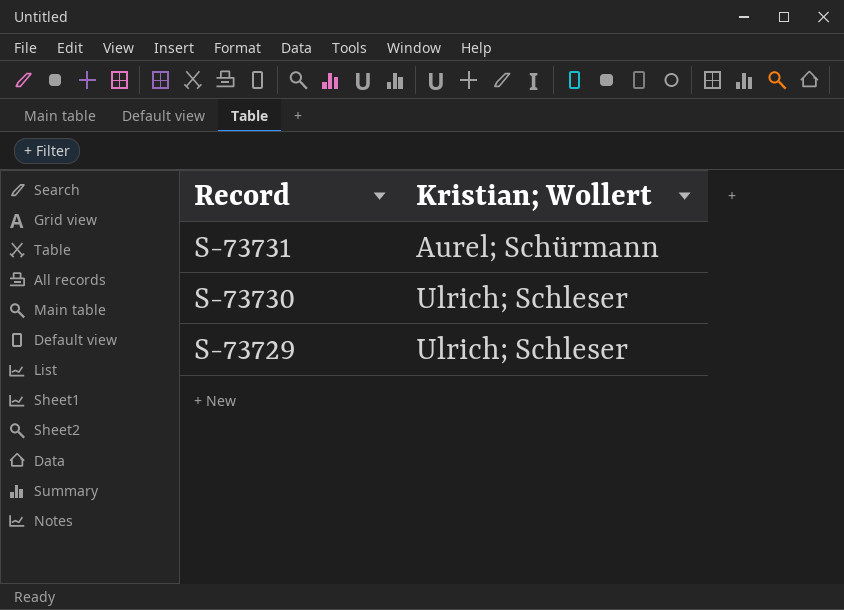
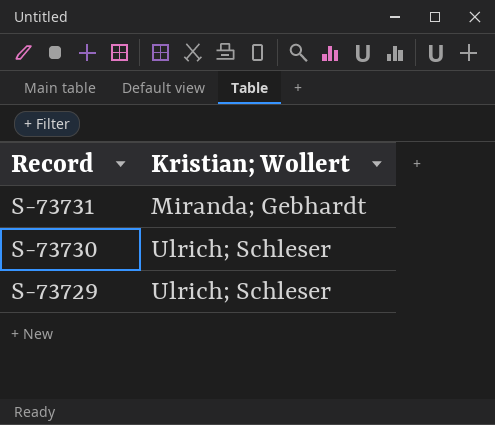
S-73731 | Kristian; Wollert: Aurel; Schürmann -> Miranda; Gebhardt

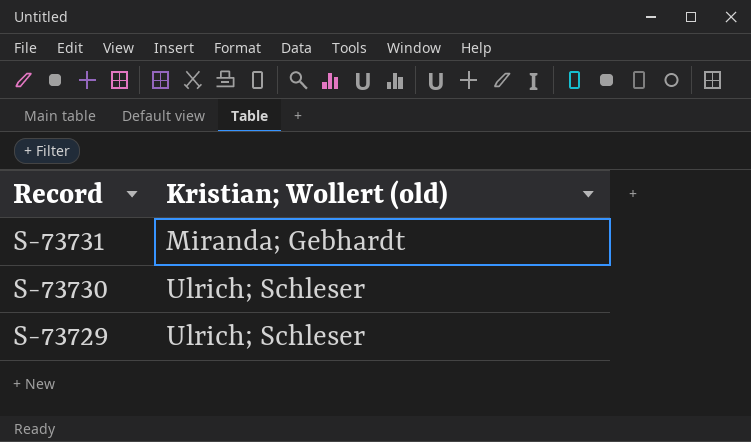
column name: Kristian; Wollert -> Kristian; Wollert (old)

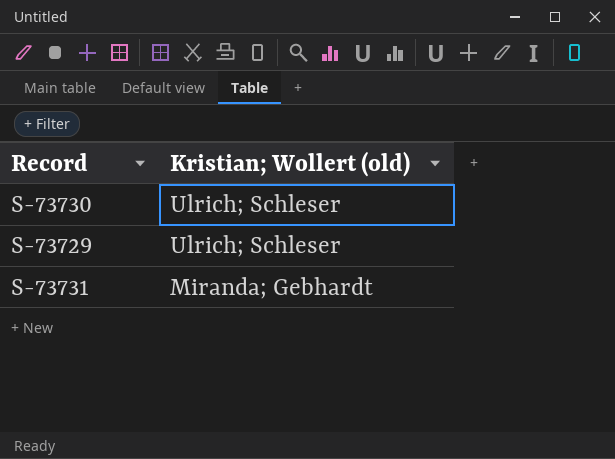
row order: Record descending -> Kristian; Wollert (old) descending

